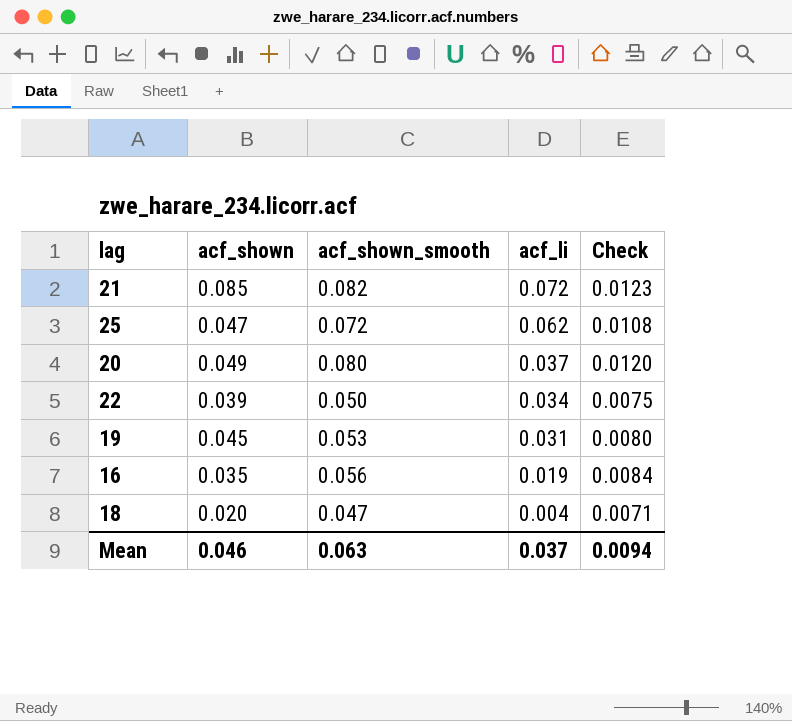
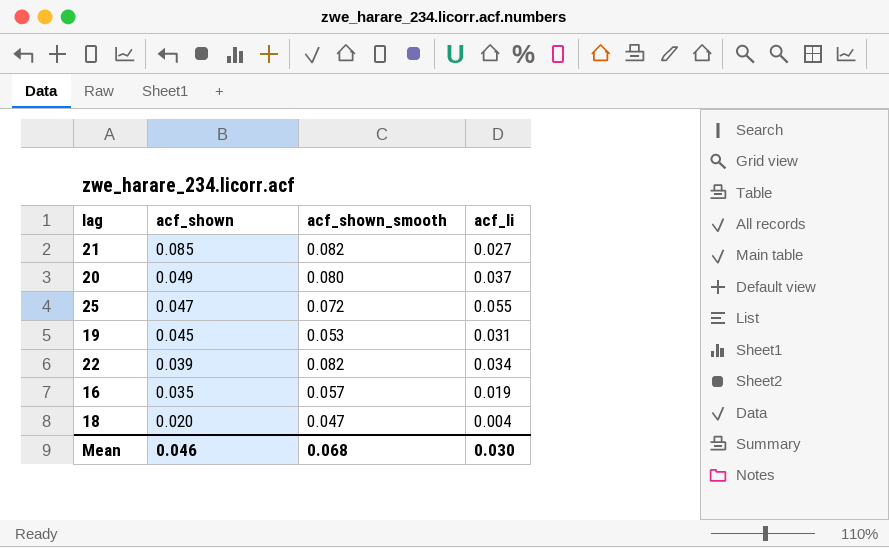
row order: acf_li descending -> acf_shown descending
column Check | formula: [acf_shown_smooth] * 0.15 -> none
21 | acf_li: 0.072 -> 0.027
25 | acf_li: 0.062 -> 0.055
22 | acf_shown_smooth: 0.050 -> 0.082
16 | acf_shown_smooth: 0.056 -> 0.057
Mean | acf_shown_smooth: 0.063 -> 0.068
Mean | acf_li: 0.037 -> 0.030

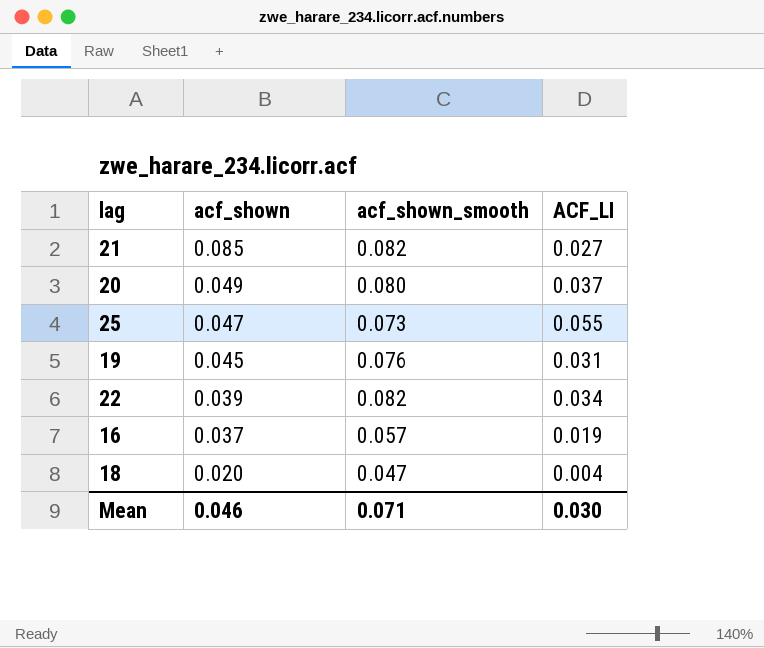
column name: acf_li -> ACF_LI
25 | acf_shown_smooth: 0.072 -> 0.073
19 | acf_shown_smooth: 0.053 -> 0.076
16 | acf_shown: 0.035 -> 0.037
Mean | acf_shown_smooth: 0.068 -> 0.071

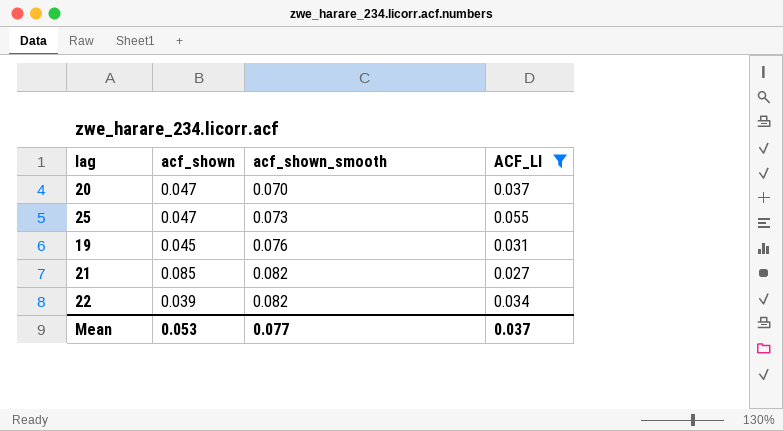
filter: none -> ACF_LI >= 0.027
row order: acf_shown descending -> acf_shown_smooth ascending
20 | acf_shown: 0.049 -> 0.047
20 | acf_shown_smooth: 0.080 -> 0.070
Mean | acf_shown: 0.046 -> 0.053
Mean | acf_shown_smooth: 0.071 -> 0.077
Mean | ACF_LI: 0.030 -> 0.037

